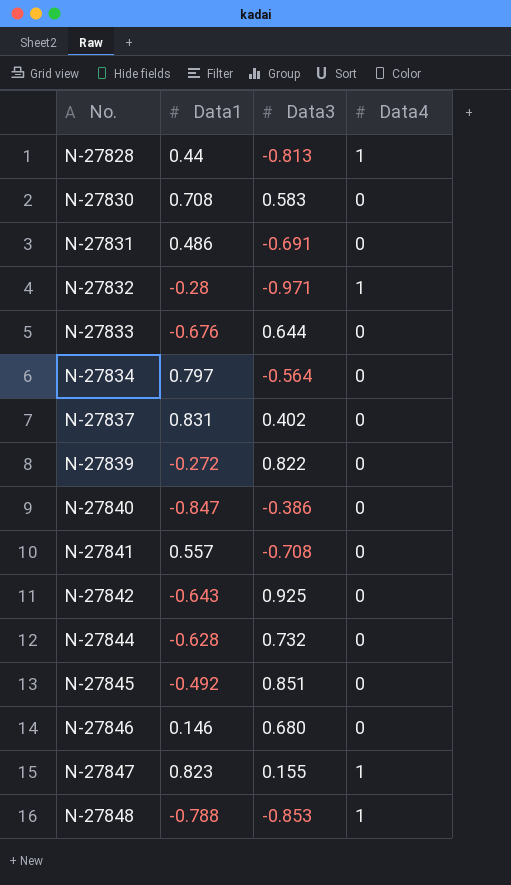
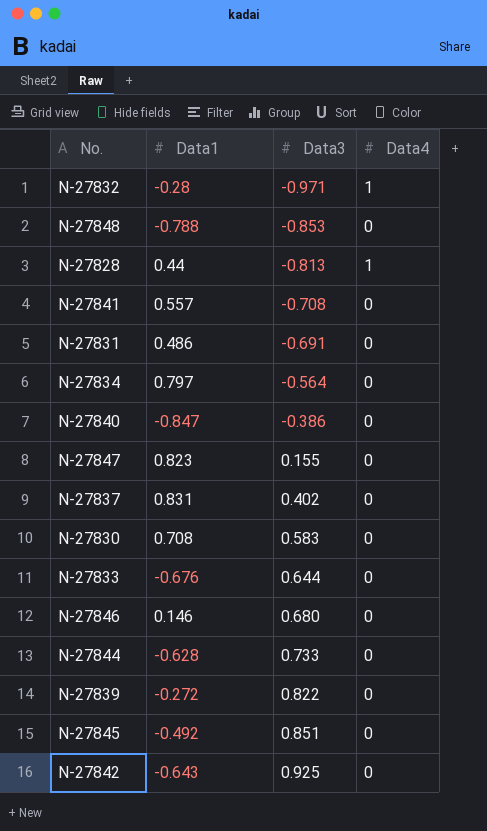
row order: No. ascending -> Data3 ascending
N-27848 | Data4: 1 -> 0
N-27847 | Data4: 1 -> 0
N-27844 | Data3: 0.732 -> 0.733

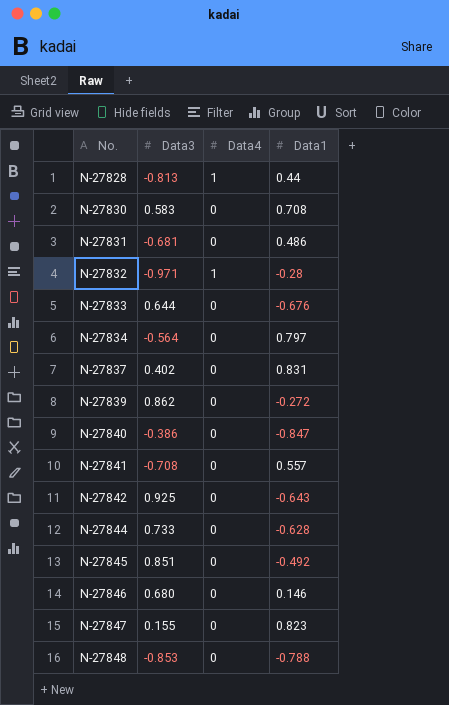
row order: Data3 ascending -> No. ascending
column Data1 | position: 2 -> 4
N-27831 | Data3: -0.691 -> -0.681
N-27839 | Data3: 0.822 -> 0.862

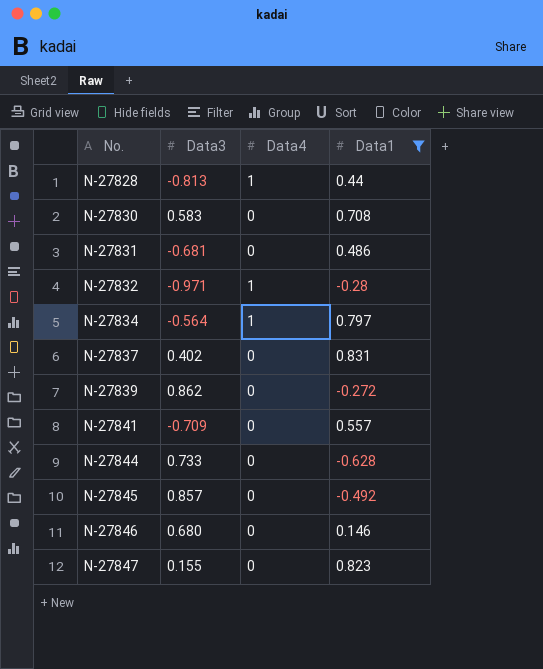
filter: none -> Data1 >= -0.628
N-27834 | Data4: 0 -> 1
N-27841 | Data3: -0.708 -> -0.709
N-27845 | Data3: 0.851 -> 0.857

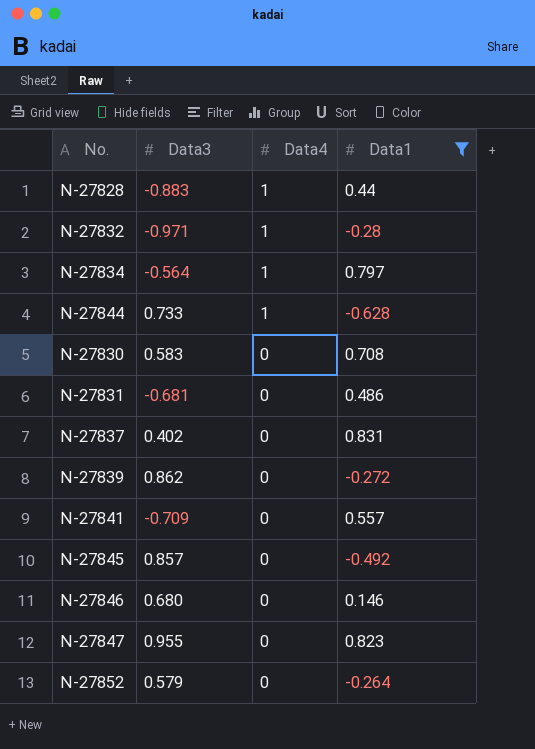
row order: No. ascending -> Data4 descending
N-27828 | Data3: -0.813 -> -0.883
N-27844 | Data4: 0 -> 1
N-27847 | Data3: 0.155 -> 0.955
row N-27852: none -> 0.579 | 0 | -0.264

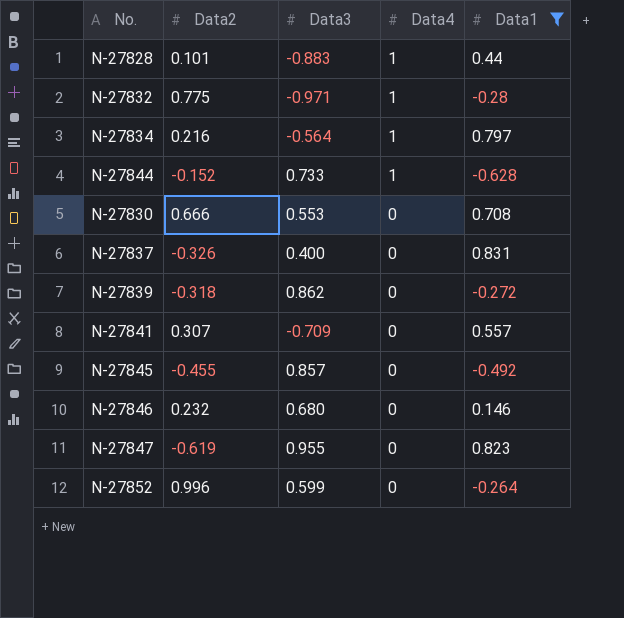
column Data2 | position: none -> 2
row N-27831: -0.681 | 0 | 0.486 -> none
N-27830 | Data3: 0.583 -> 0.553
N-27837 | Data3: 0.402 -> 0.400
N-27852 | Data3: 0.579 -> 0.599

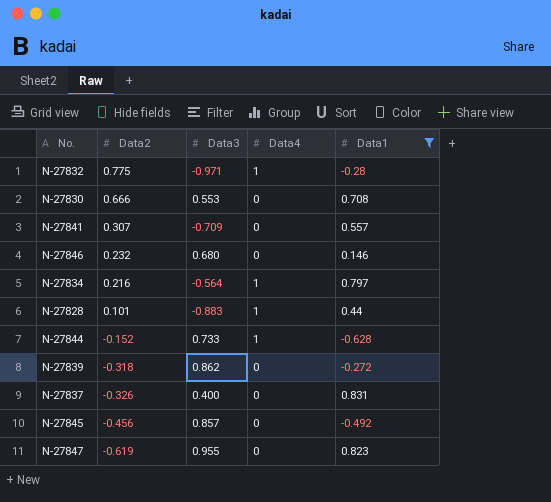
row order: Data4 descending -> Data2 descending
row N-27852: 0.996 | 0.599 | 0 | -0.264 -> none
N-27845 | Data2: -0.455 -> -0.456

